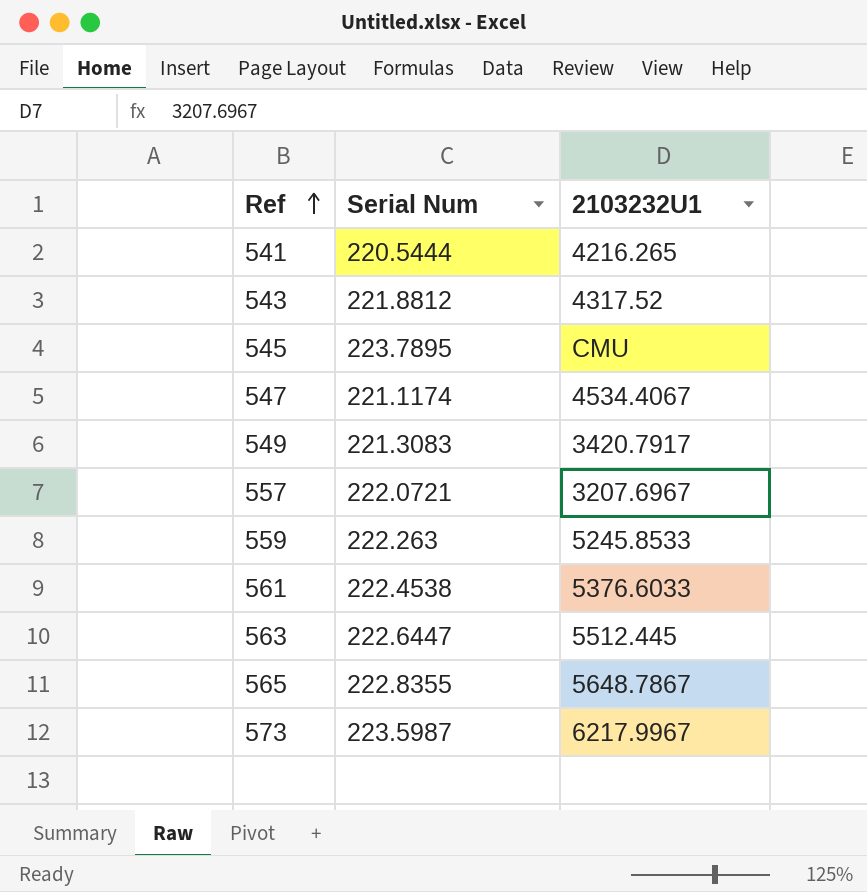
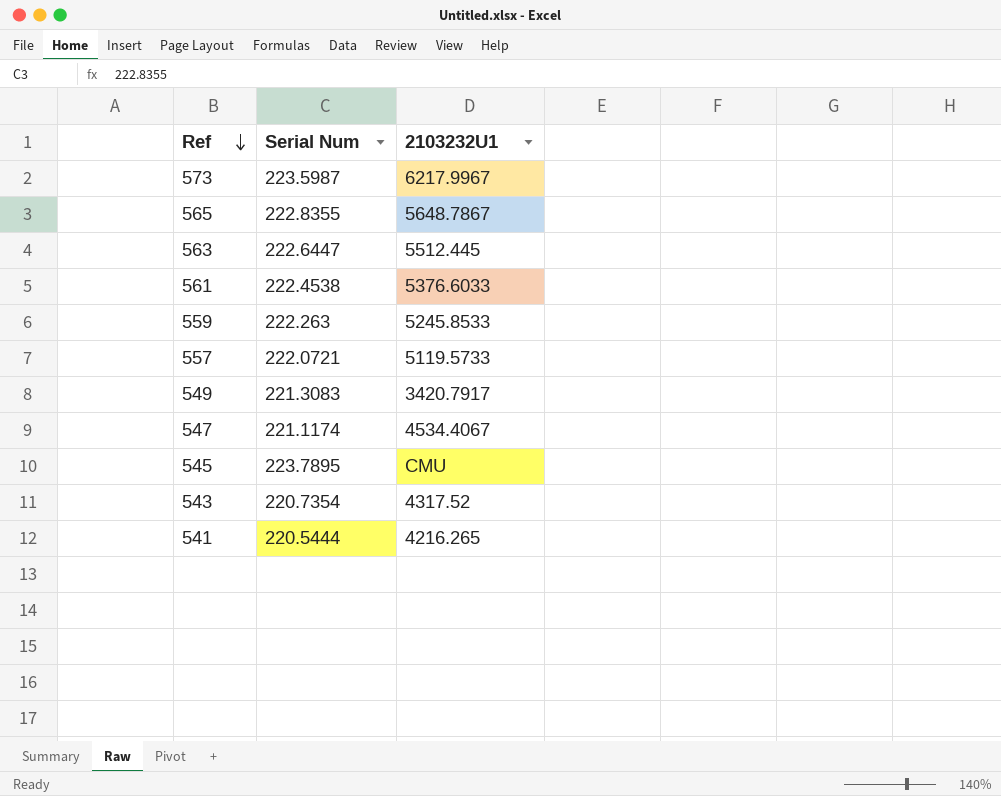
row order: Ref ascending -> Ref descending
557 | 2103232U1: 3207.6967 -> 5119.5733
543 | Serial Num: 221.8812 -> 220.7354

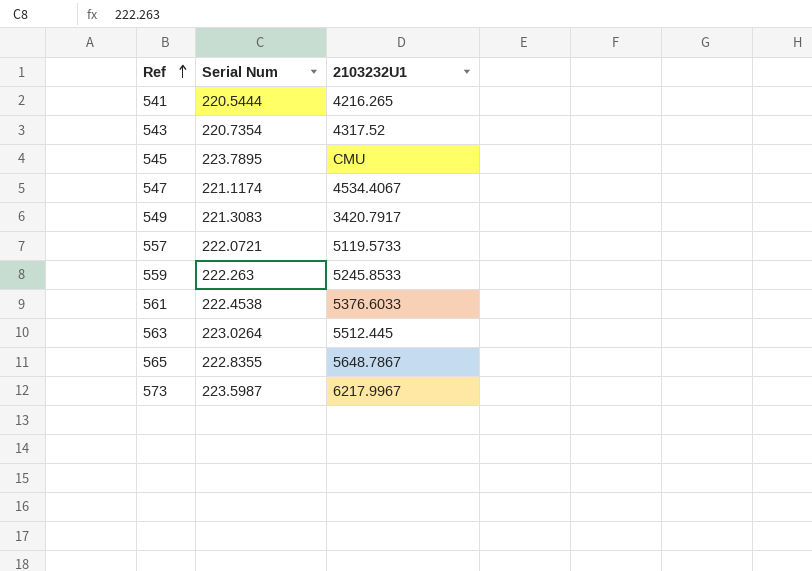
row order: Ref descending -> Ref ascending
563 | Serial Num: 222.6447 -> 223.0264

